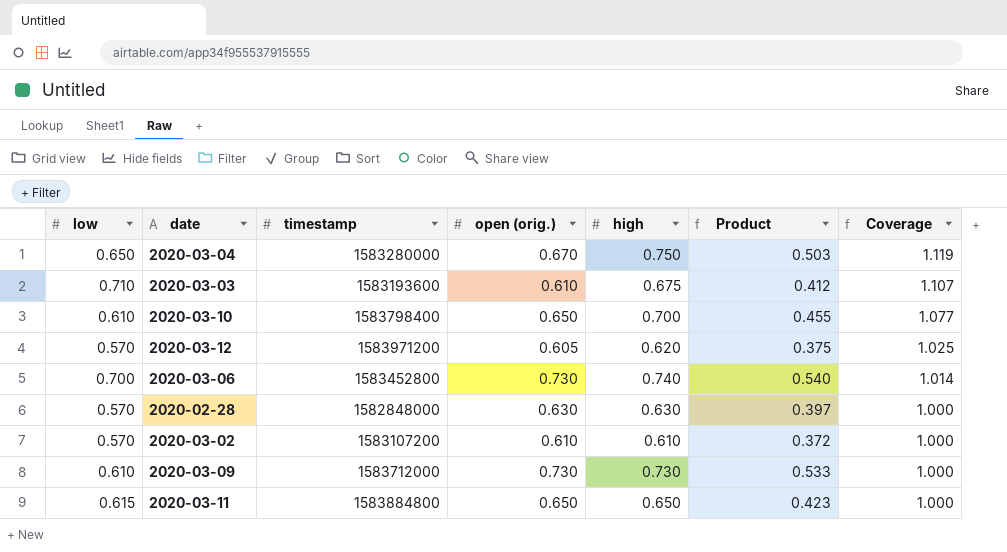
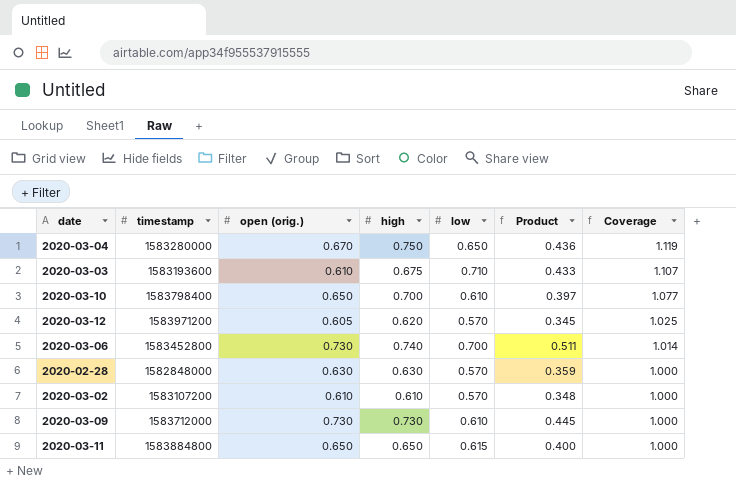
column low | position: 1 -> 5
column Product | formula: [open (orig.)] * [high] -> [open (orig.)] * [low]

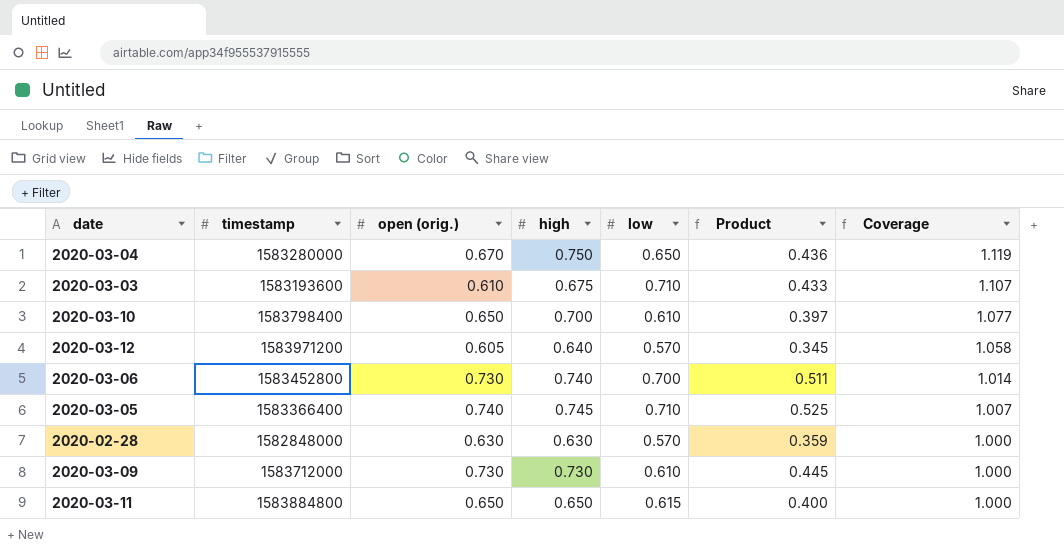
row 2020-03-02: 1583107200 | 0.610 | 0.610 | 0.570 | 0.348 | 1.000 -> none
2020-03-12 | high: 0.620 -> 0.640
2020-03-12 | Coverage: 1.025 -> 1.058
row 2020-03-05: none -> 1583366400 | 0.740 | 0.745 | 0.710 | 0.525 | 1.007

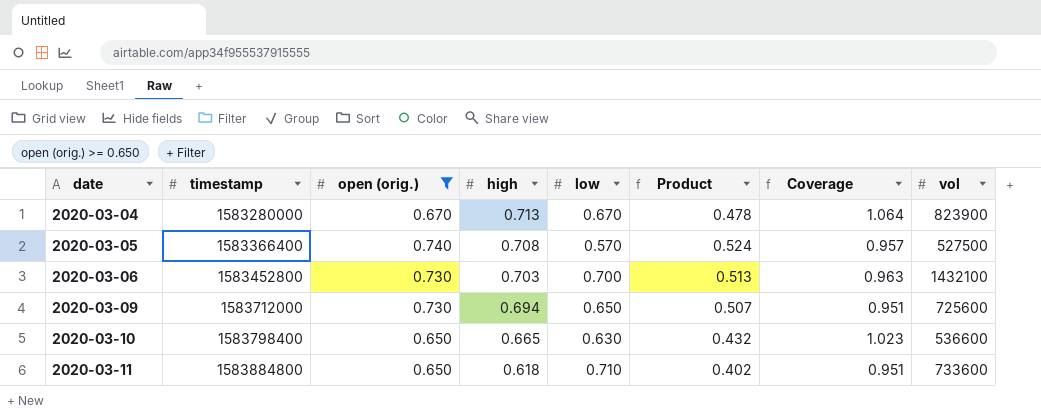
filter: none -> open (orig.) >= 0.650
row order: Coverage descending -> date ascending
column Product | formula: [open (orig.)] * [low] -> [open (orig.)] * [high]
column vol | position: none -> 8
2020-03-04 | high: 0.750 -> 0.713
2020-03-04 | low: 0.650 -> 0.670
2020-03-04 | Coverage: 1.119 -> 1.064
2020-03-05 | high: 0.745 -> 0.708
2020-03-05 | low: 0.710 -> 0.570
2020-03-05 | Coverage: 1.007 -> 0.957
2020-03-06 | high: 0.740 -> 0.703
2020-03-06 | Coverage: 1.014 -> 0.963
2020-03-09 | high: 0.730 -> 0.694
2020-03-09 | low: 0.610 -> 0.650
2020-03-09 | Coverage: 1.000 -> 0.951
2020-03-10 | high: 0.700 -> 0.665
2020-03-10 | low: 0.610 -> 0.630
2020-03-10 | Coverage: 1.077 -> 1.023
2020-03-11 | high: 0.650 -> 0.618
2020-03-11 | low: 0.615 -> 0.710
2020-03-11 | Coverage: 1.000 -> 0.951

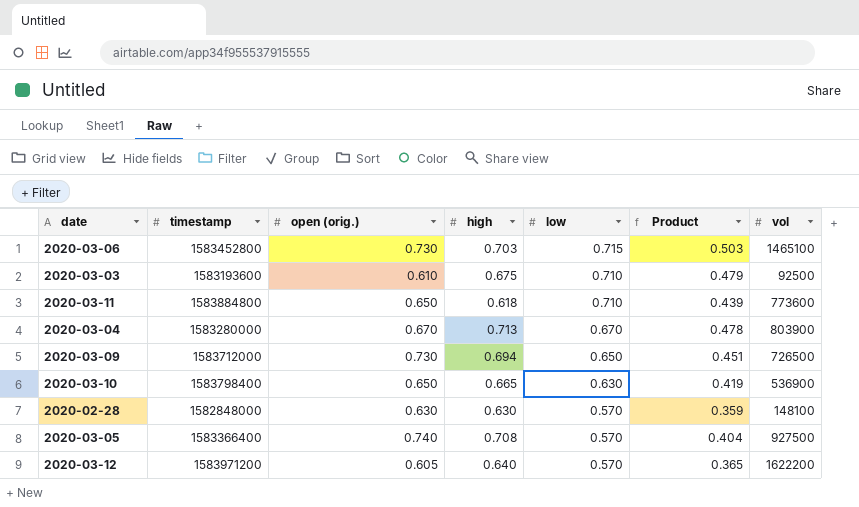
filter: open (orig.) >= 0.650 -> none
row order: date ascending -> low descending
column Coverage | formula: [high] / [open (orig.)] -> none
column Product | formula: [open (orig.)] * [high] -> [high] * [low]
2020-03-06 | low: 0.700 -> 0.715
2020-03-06 | vol: 1432100 -> 1465100
2020-03-11 | vol: 733600 -> 773600
2020-03-04 | vol: 823900 -> 803900
2020-03-09 | vol: 725600 -> 726500
2020-03-10 | vol: 536600 -> 536900
2020-03-05 | vol: 527500 -> 927500

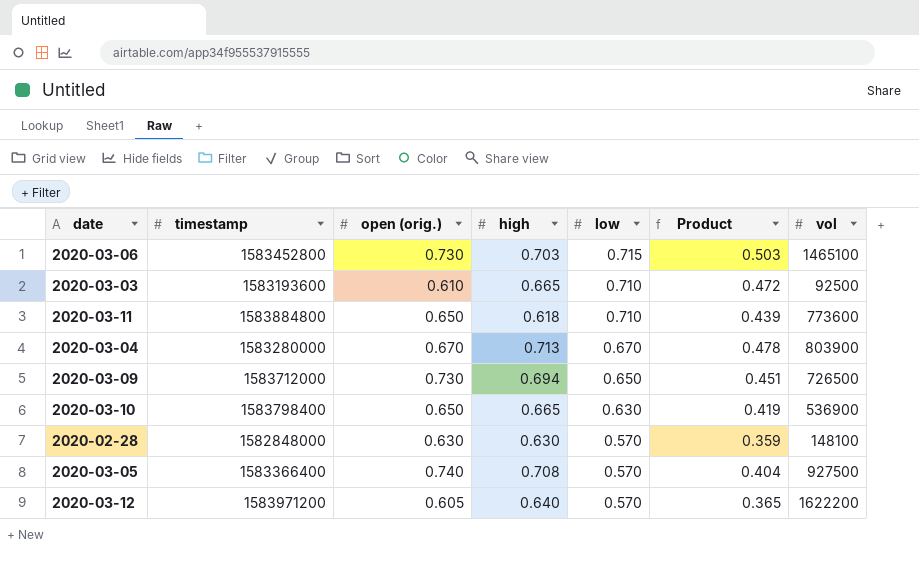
2020-03-03 | high: 0.675 -> 0.665
2020-03-03 | Product: 0.479 -> 0.472

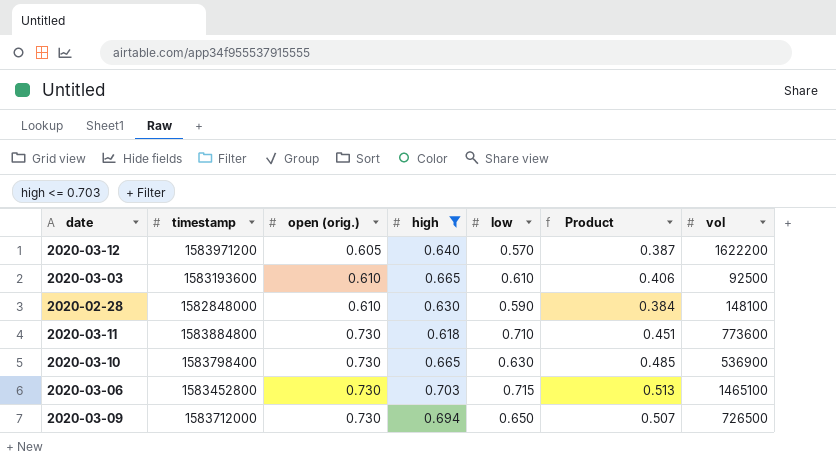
filter: none -> high <= 0.703
row order: low descending -> open (orig.) ascending
column Product | formula: [high] * [low] -> [open (orig.)] * [high]
2020-03-03 | low: 0.710 -> 0.610
2020-02-28 | open (orig.): 0.630 -> 0.610
2020-02-28 | low: 0.570 -> 0.590
2020-03-11 | open (orig.): 0.650 -> 0.730
2020-03-10 | open (orig.): 0.650 -> 0.730

